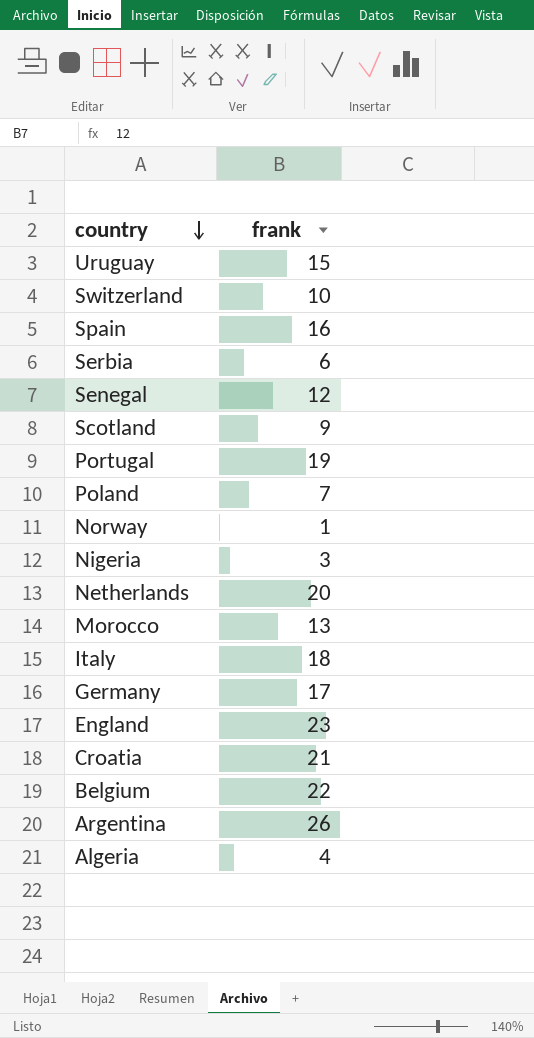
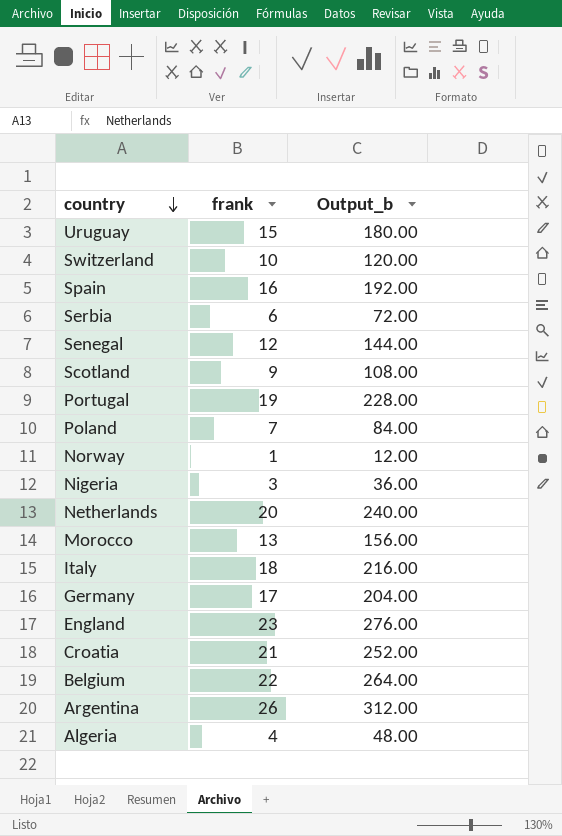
column Output_b | formula: none -> [frank] * 12

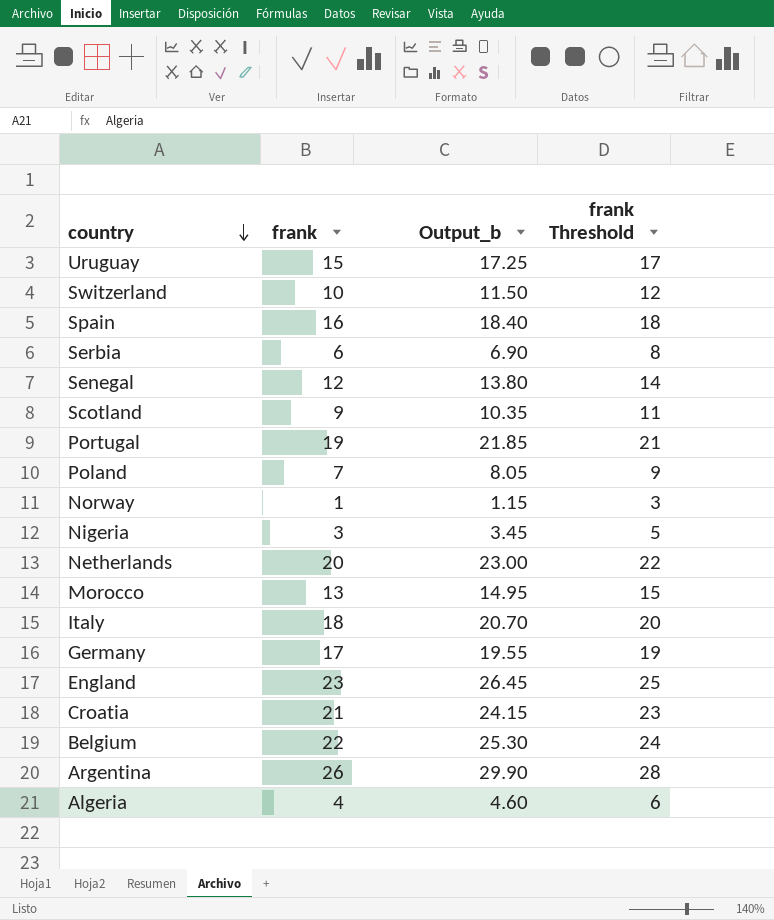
column Output_b | formula: [frank] * 12 -> [frank] * 1.15
column frank Threshold | formula: none -> [frank] + 2

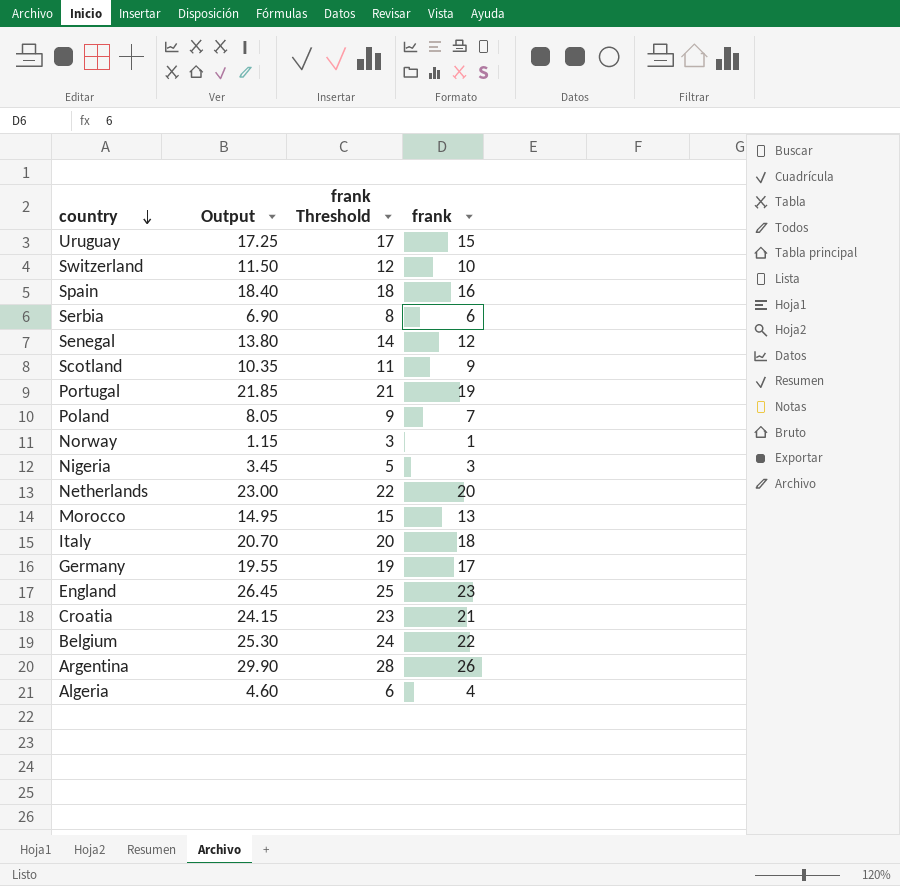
column name: Output_b -> Output
column frank | position: 2 -> 4

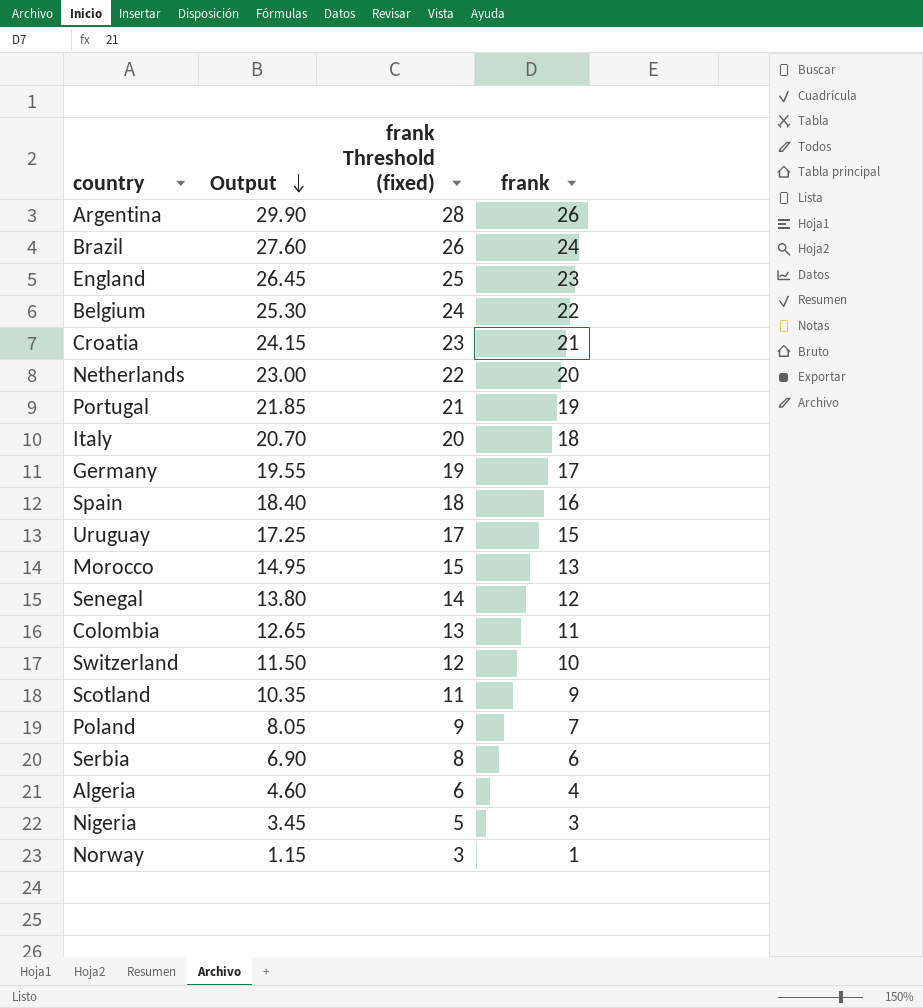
row order: country descending -> Output descending
column name: frank Threshold -> frank Threshold (fixed)
row Brazil: none -> 27.60 | 26 | 24
row Colombia: none -> 12.65 | 13 | 11

